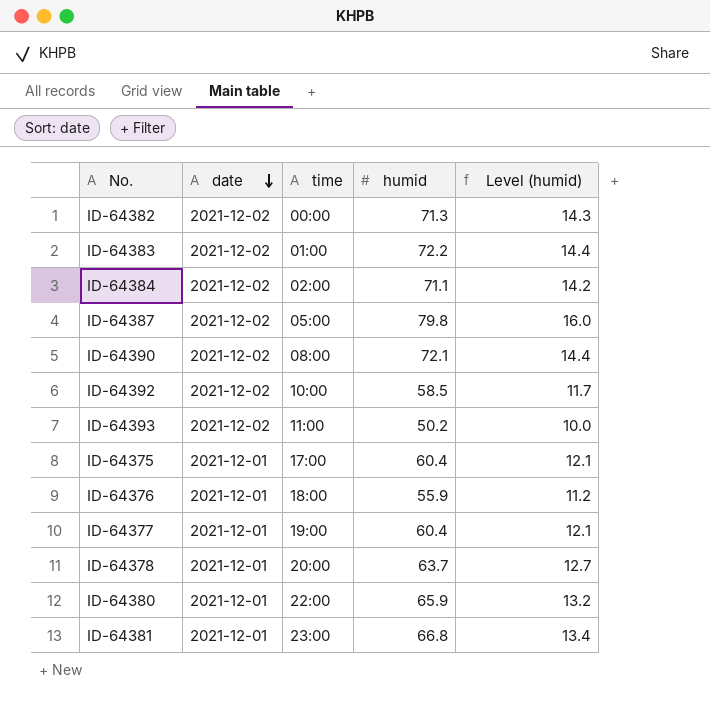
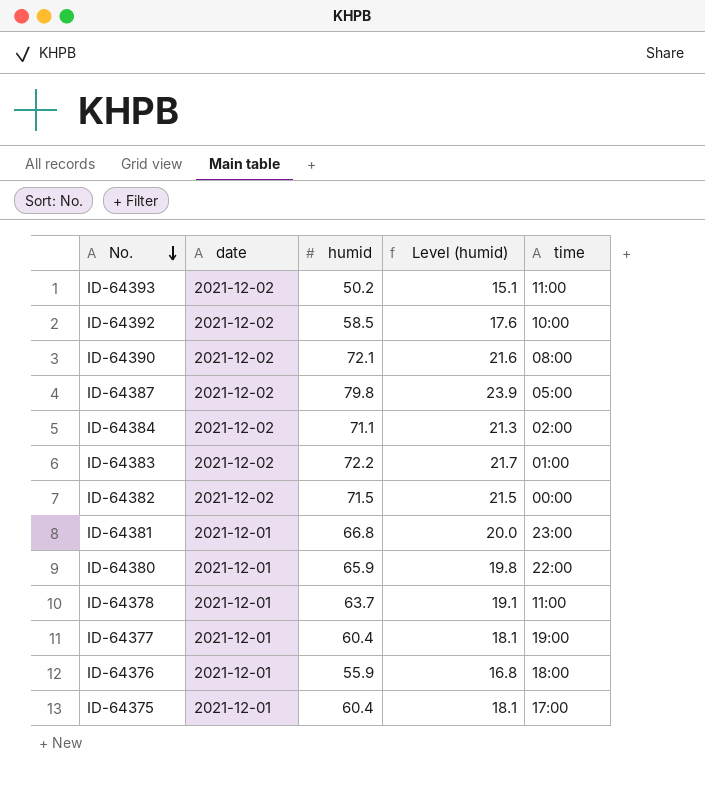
row order: date descending -> No. descending
column Level (humid) | formula: [humid] * 0.2 -> [humid] * 0.3
column time | position: 3 -> 5
ID-64382 | humid: 71.3 -> 71.5
ID-64378 | time: 20:00 -> 11:00

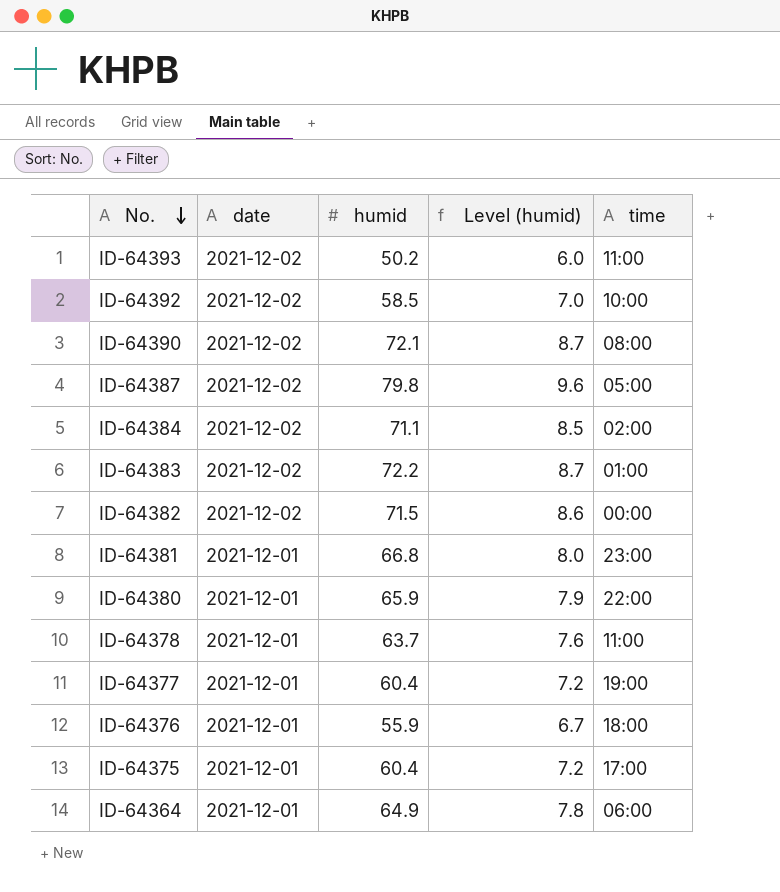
column Level (humid) | formula: [humid] * 0.3 -> [humid] * 0.12
row ID-64364: none -> 2021-12-01 | 64.9 | 7.8 | 06:00

